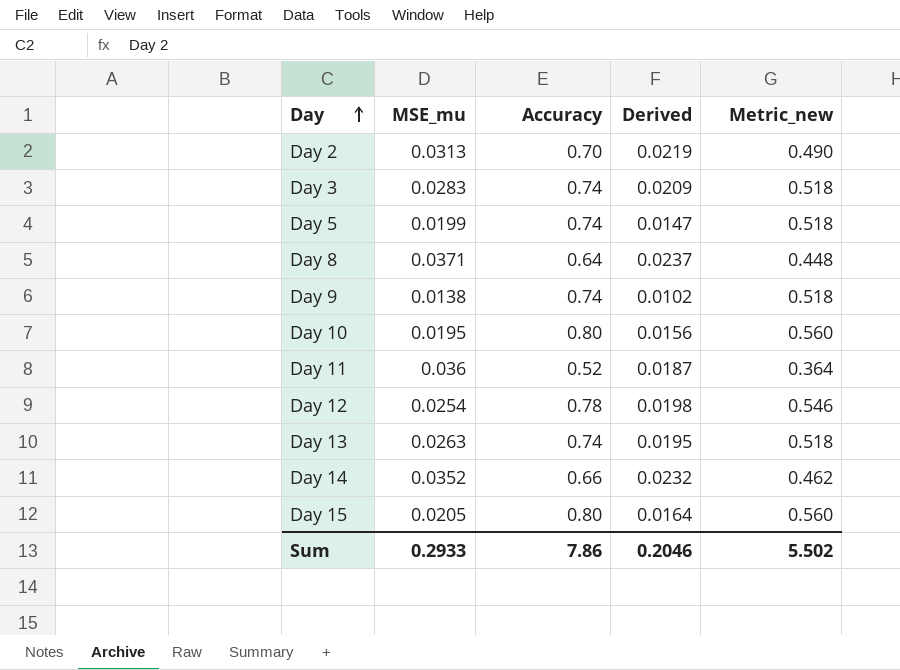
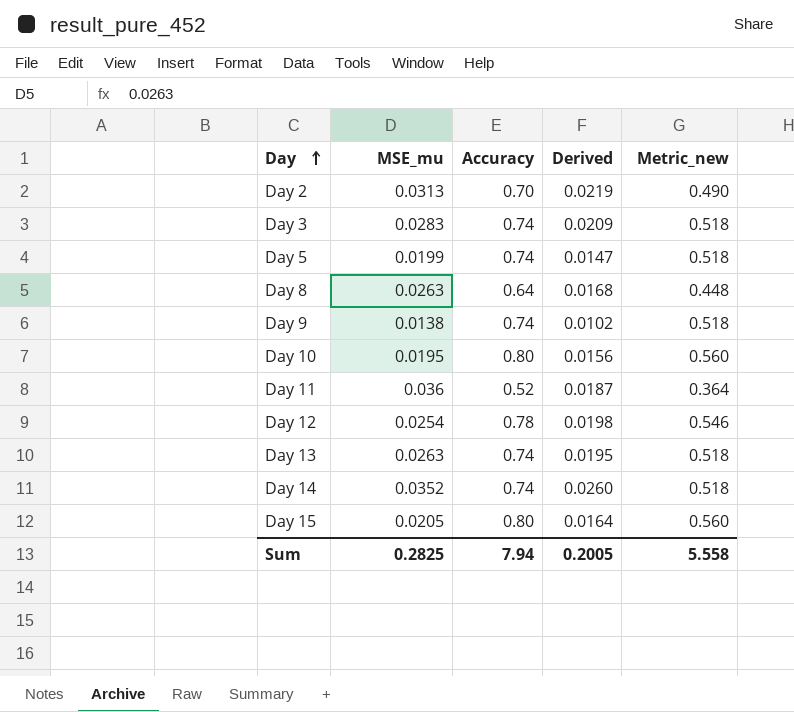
Day 8 | MSE_mu: 0.0371 -> 0.0263
Day 8 | Derived: 0.0237 -> 0.0168
Day 14 | Accuracy: 0.66 -> 0.74
Day 14 | Derived: 0.0232 -> 0.0260
Day 14 | Metric_new: 0.462 -> 0.518
Sum | MSE_mu: 0.2933 -> 0.2825
Sum | Accuracy: 7.86 -> 7.94
Sum | Derived: 0.2046 -> 0.2005
Sum | Metric_new: 5.502 -> 5.558

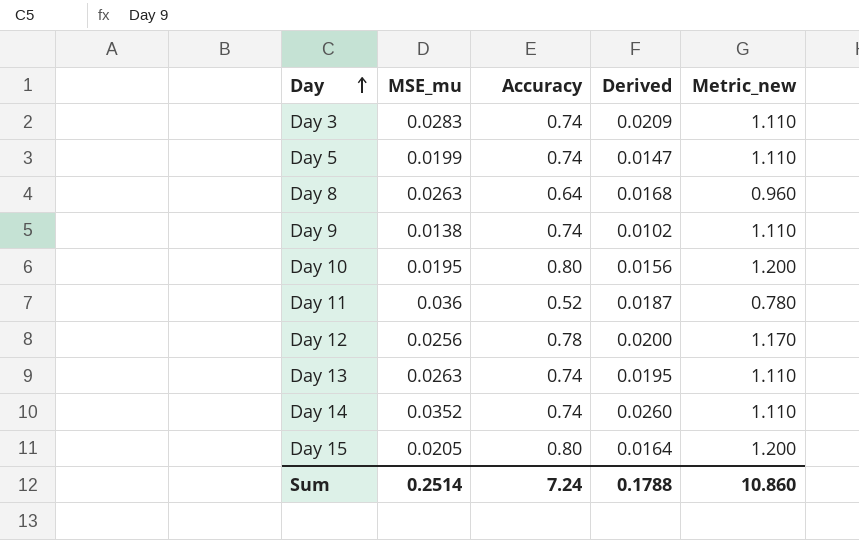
column Metric_new | formula: [Accuracy] * 0.7 -> [Accuracy] * 1.5
row Day 2: 0.0313 | 0.70 | 0.0219 | 0.490 -> none
Day 12 | MSE_mu: 0.0254 -> 0.0256
Day 12 | Derived: 0.0198 -> 0.0200
Sum | MSE_mu: 0.2825 -> 0.2514
Sum | Accuracy: 7.94 -> 7.24
Sum | Derived: 0.2005 -> 0.1788
Sum | Metric_new: 5.558 -> 10.860

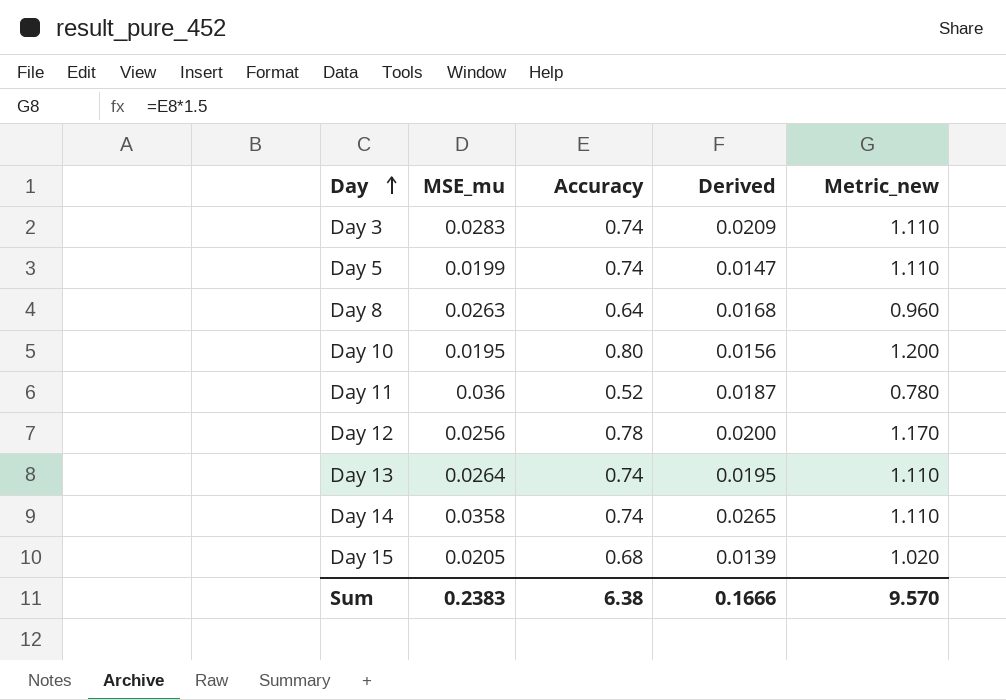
row Day 9: 0.0138 | 0.74 | 0.0102 | 1.110 -> none
Day 13 | MSE_mu: 0.0263 -> 0.0264
Day 14 | MSE_mu: 0.0352 -> 0.0358
Day 14 | Derived: 0.0260 -> 0.0265
Day 15 | Accuracy: 0.80 -> 0.68
Day 15 | Derived: 0.0164 -> 0.0139
Day 15 | Metric_new: 1.200 -> 1.020
Sum | MSE_mu: 0.2514 -> 0.2383
Sum | Accuracy: 7.24 -> 6.38
Sum | Derived: 0.1788 -> 0.1666
Sum | Metric_new: 10.860 -> 9.570

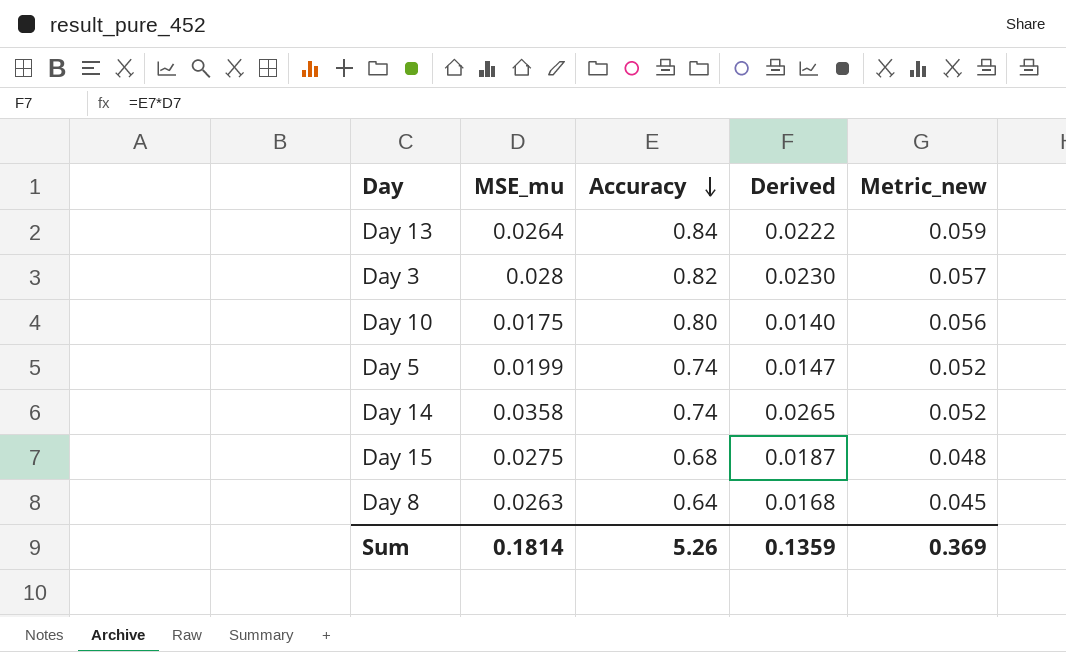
row order: Day ascending -> Accuracy descending
column Metric_new | formula: [Accuracy] * 1.5 -> [Accuracy] * 0.07
row Day 11: 0.036 | 0.52 | 0.0187 | 0.780 -> none
row Day 12: 0.0256 | 0.78 | 0.0200 | 1.170 -> none
Day 13 | Accuracy: 0.74 -> 0.84
Day 13 | Derived: 0.0195 -> 0.0222
Day 3 | MSE_mu: 0.0283 -> 0.028
Day 3 | Accuracy: 0.74 -> 0.82
Day 3 | Derived: 0.0209 -> 0.0230
Day 10 | MSE_mu: 0.0195 -> 0.0175
Day 10 | Derived: 0.0156 -> 0.0140
Day 15 | MSE_mu: 0.0205 -> 0.0275
Day 15 | Derived: 0.0139 -> 0.0187
Sum | MSE_mu: 0.2383 -> 0.1814
Sum | Accuracy: 6.38 -> 5.26
Sum | Derived: 0.1666 -> 0.1359
Sum | Metric_new: 9.570 -> 0.369

